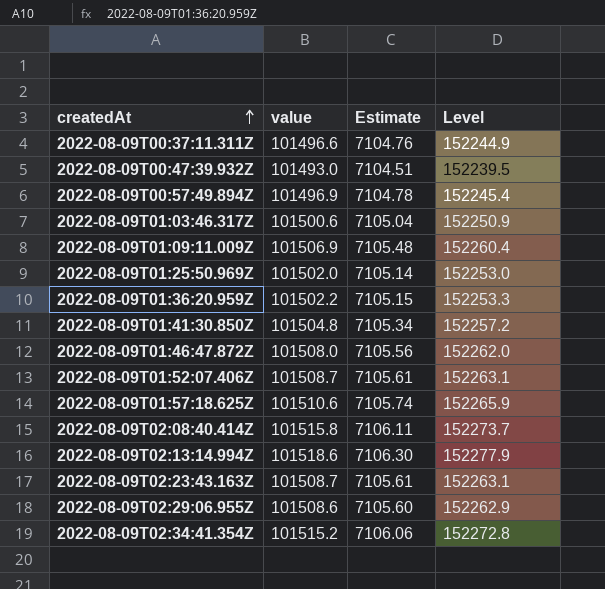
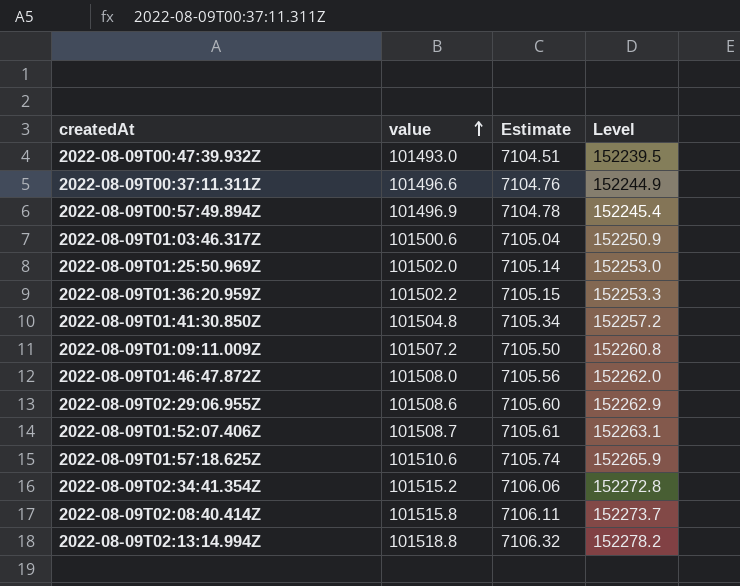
row order: createdAt ascending -> value ascending
row 2022-08-09T02:23:43.163Z: 101508.7 | 7105.61 | 152263.1 -> none
2022-08-09T01:09:11.009Z | value: 101506.9 -> 101507.2
2022-08-09T01:09:11.009Z | Estimate: 7105.48 -> 7105.50
2022-08-09T01:09:11.009Z | Level: 152260.4 -> 152260.8
2022-08-09T02:13:14.994Z | value: 101518.6 -> 101518.8
2022-08-09T02:13:14.994Z | Estimate: 7106.30 -> 7106.32
2022-08-09T02:13:14.994Z | Level: 152277.9 -> 152278.2

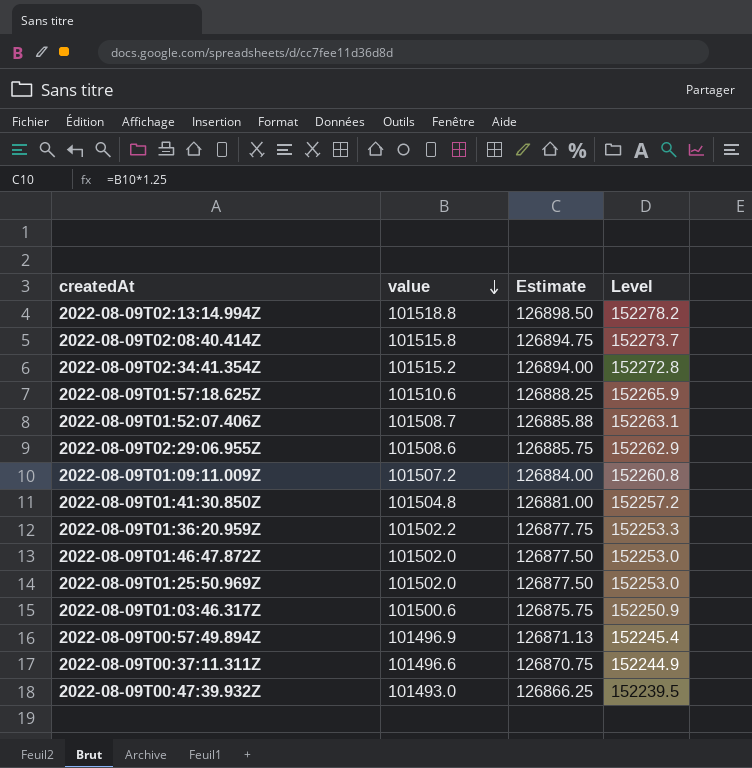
row order: value ascending -> value descending
column Estimate | formula: [value] * 0.07 -> [value] * 1.25
2022-08-09T01:46:47.872Z | value: 101508.0 -> 101502.0
2022-08-09T01:46:47.872Z | Level: 152262.0 -> 152253.0

